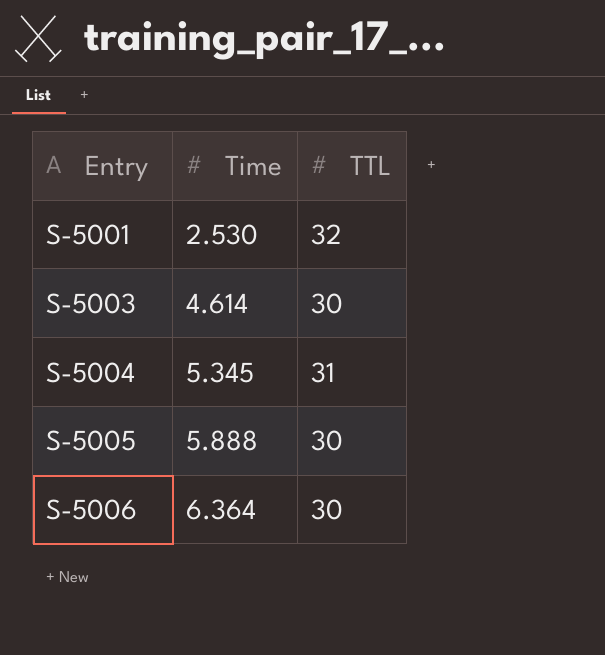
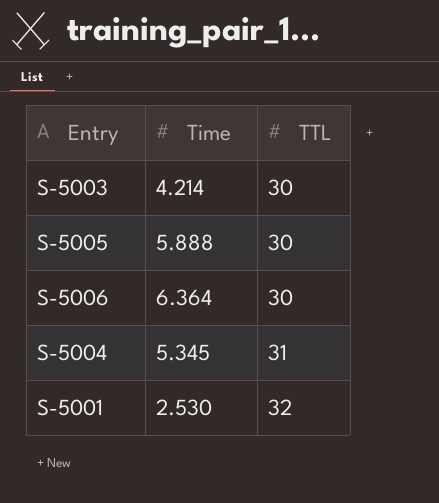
row order: Entry ascending -> TTL ascending
S-5003 | Time: 4.614 -> 4.214

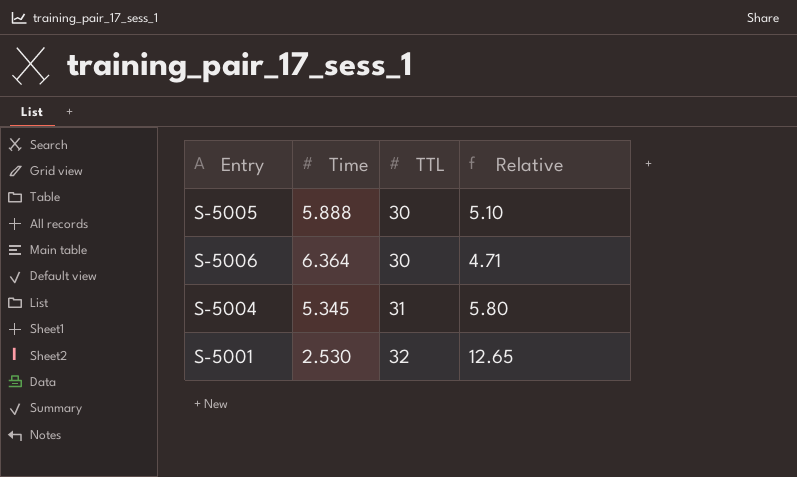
column Relative | formula: none -> [TTL] / [Time]
row S-5003: 4.214 | 30 -> none

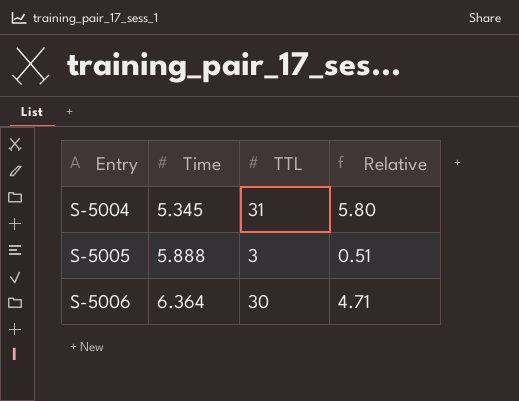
row order: TTL ascending -> Entry ascending
row S-5001: 2.530 | 32 | 12.65 -> none
S-5005 | TTL: 30 -> 3
S-5005 | Relative: 5.10 -> 0.51

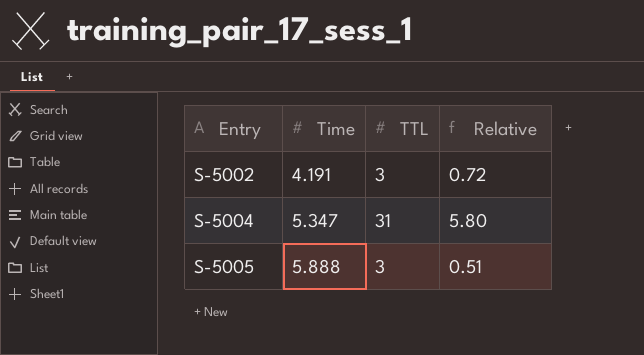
row S-5006: 6.364 | 30 | 4.71 -> none
row S-5002: none -> 4.191 | 3 | 0.72
S-5004 | Time: 5.345 -> 5.347

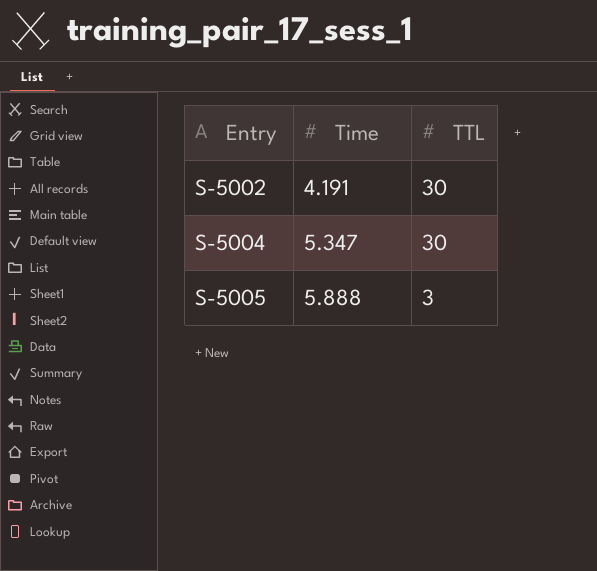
column Relative | formula: [TTL] / [Time] -> none
S-5002 | TTL: 3 -> 30
S-5004 | TTL: 31 -> 30

